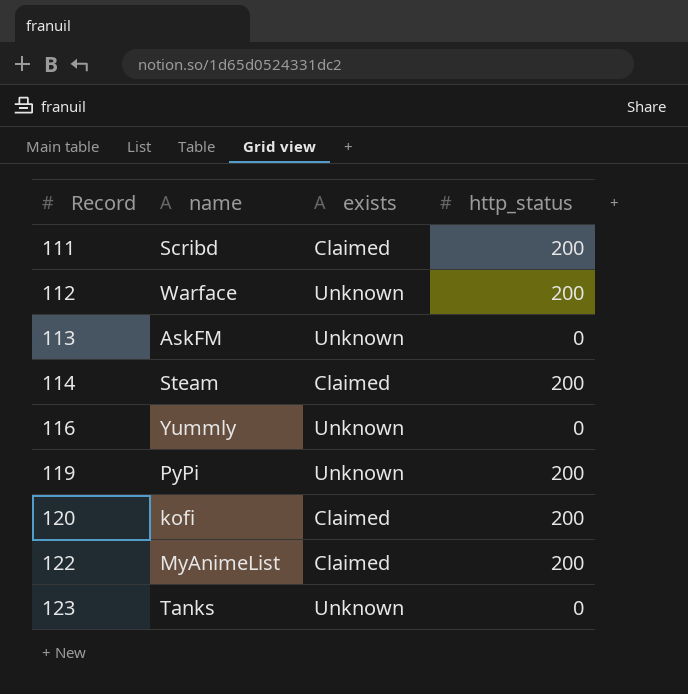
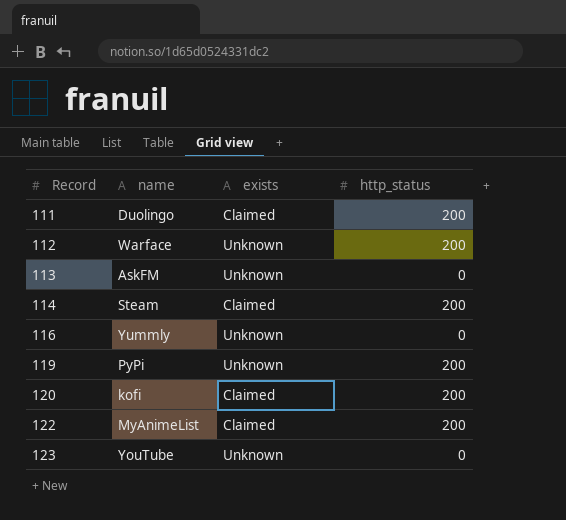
111 | name: Scribd -> Duolingo
123 | name: Tanks -> YouTube

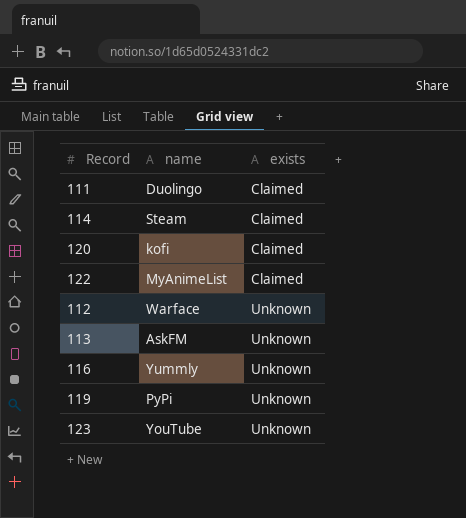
row order: Record ascending -> exists ascending
column http_status | position: 4 -> none

